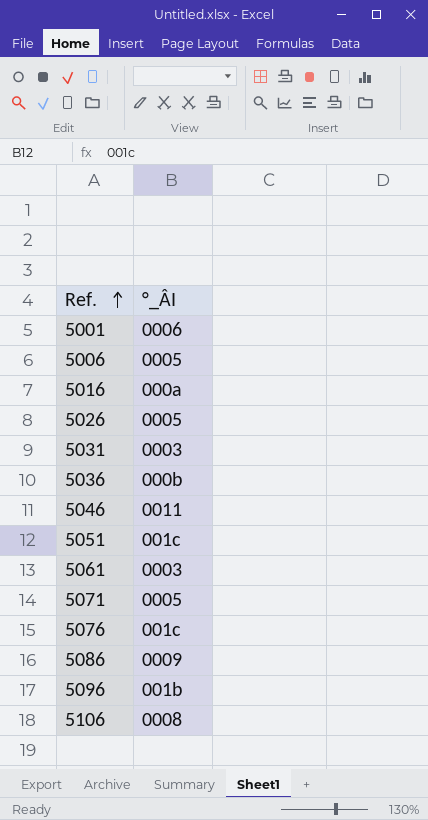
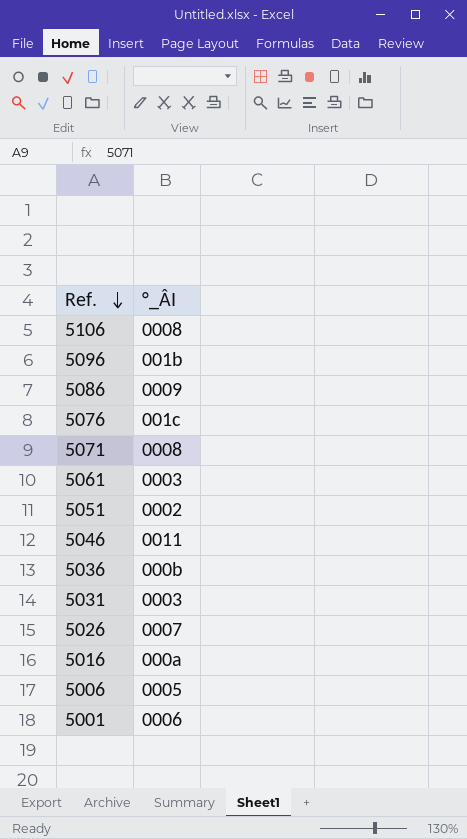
row order: Ref. ascending -> Ref. descending
5071 | °_ÂI: 0005 -> 0008
5051 | °_ÂI: 001c -> 0002
5026 | °_ÂI: 0005 -> 0007

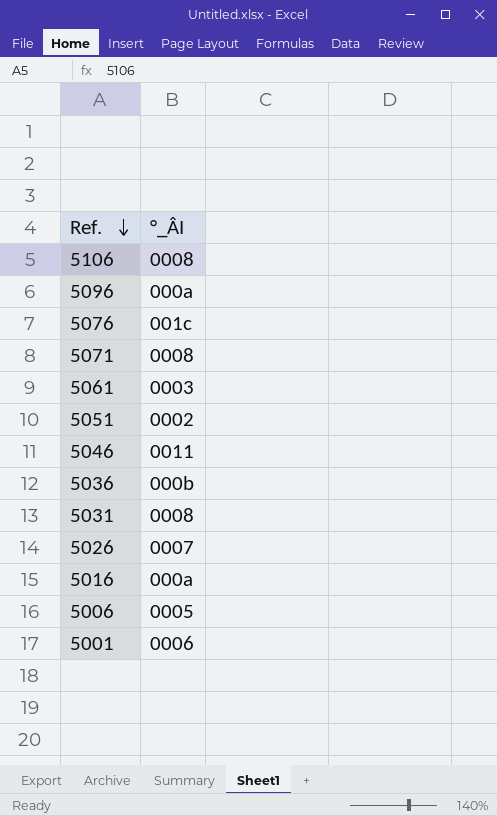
row 5086: 0009 -> none
5096 | °_ÂI: 001b -> 000a
5031 | °_ÂI: 0003 -> 0008

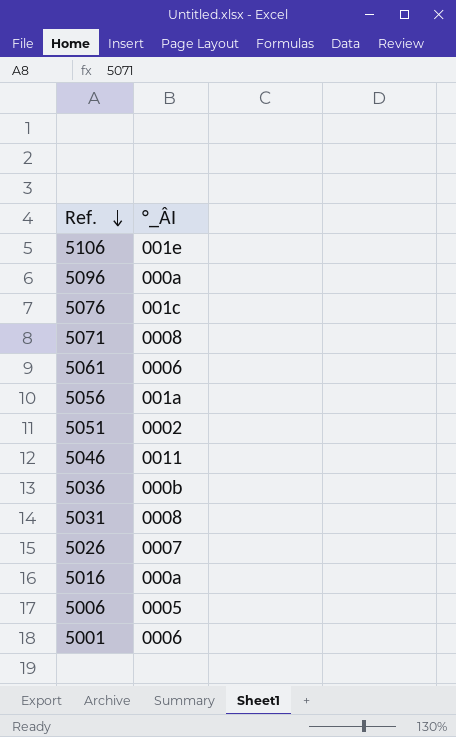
5106 | °_ÂI: 0008 -> 001e
5061 | °_ÂI: 0003 -> 0006
row 5056: none -> 001a

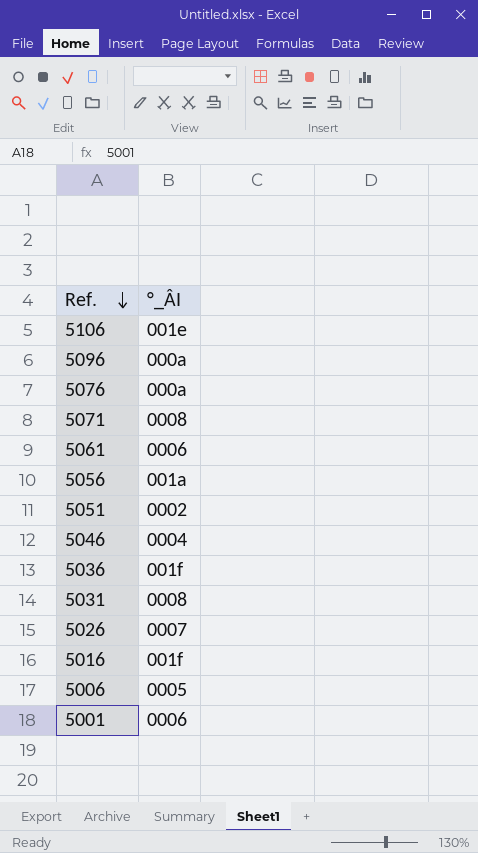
5076 | °_ÂI: 001c -> 000a
5046 | °_ÂI: 0011 -> 0004
5036 | °_ÂI: 000b -> 001f
5016 | °_ÂI: 000a -> 001f

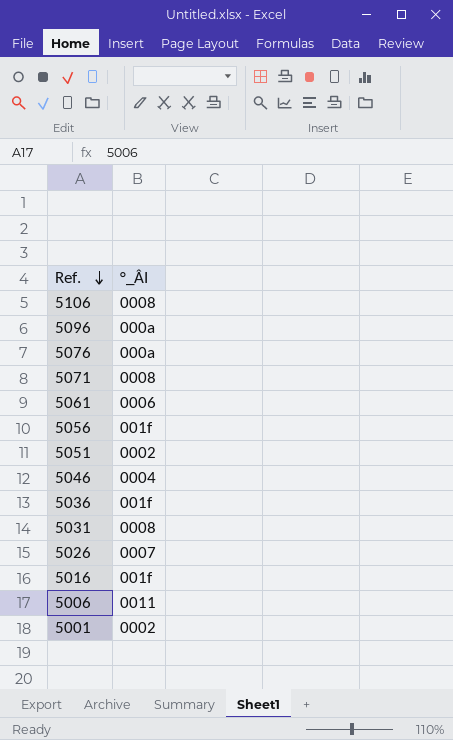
5106 | °_ÂI: 001e -> 0008
5056 | °_ÂI: 001a -> 001f
5006 | °_ÂI: 0005 -> 0011
5001 | °_ÂI: 0006 -> 0002

